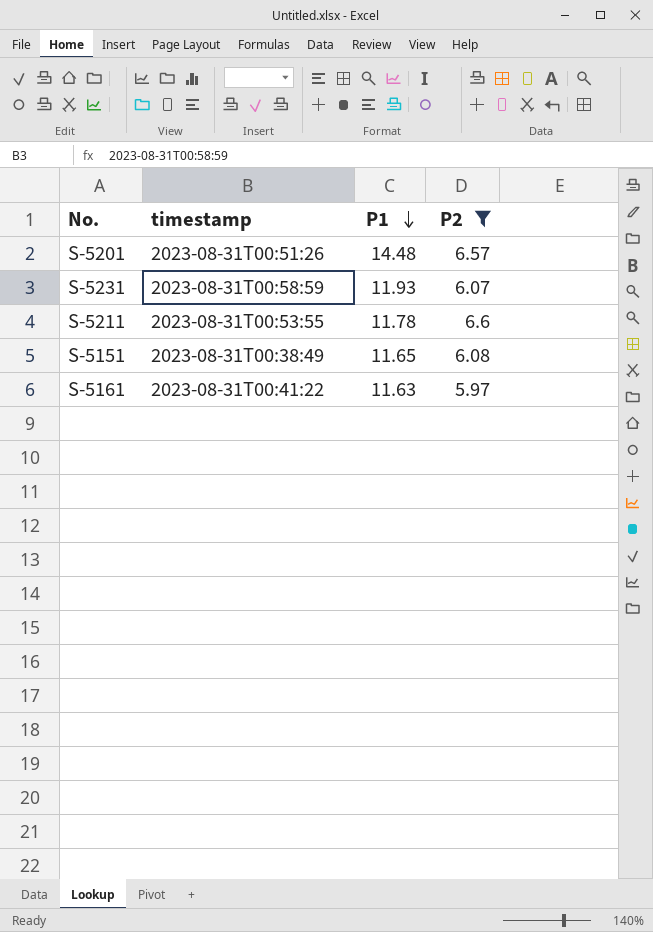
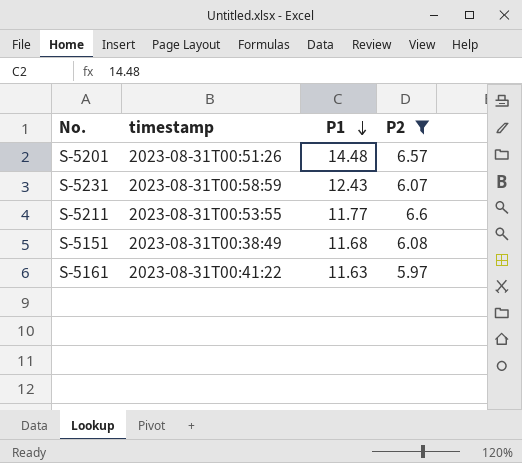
S-5231 | P1: 11.93 -> 12.43
S-5211 | P1: 11.78 -> 11.77
S-5151 | P1: 11.65 -> 11.68

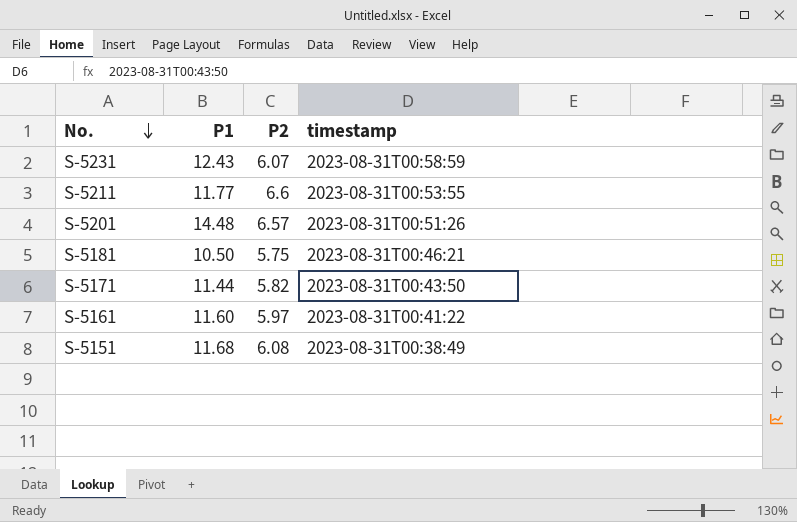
filter: P2 >= 5.97 -> none
row order: P1 descending -> No. descending
column timestamp | position: 2 -> 4
S-5161 | P1: 11.63 -> 11.60

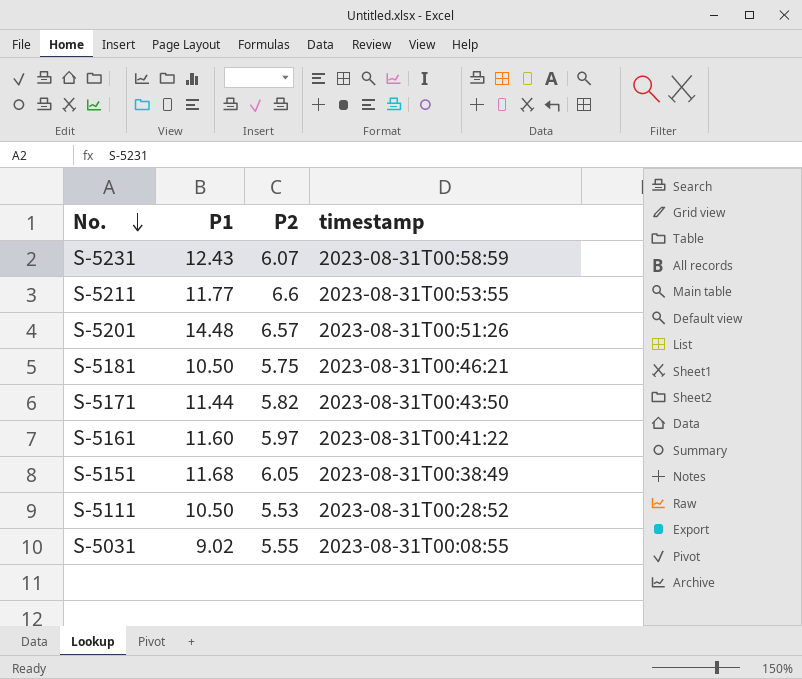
S-5151 | P2: 6.08 -> 6.05
row S-5111: none -> 10.50 | 5.53 | 2023-08-31T00:28:52
row S-5031: none -> 9.02 | 5.55 | 2023-08-31T00:08:55

